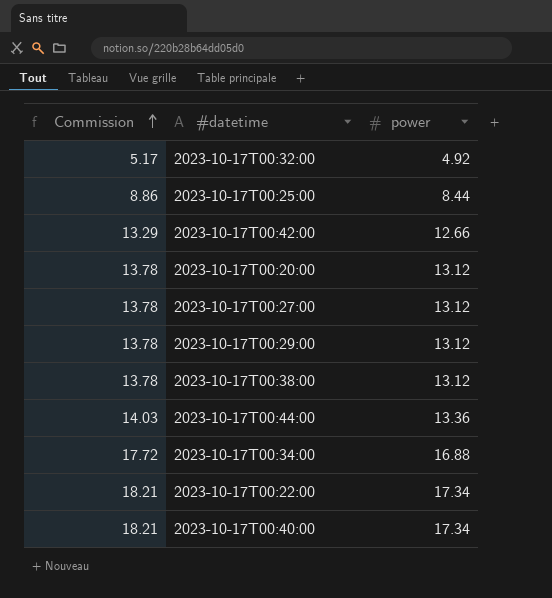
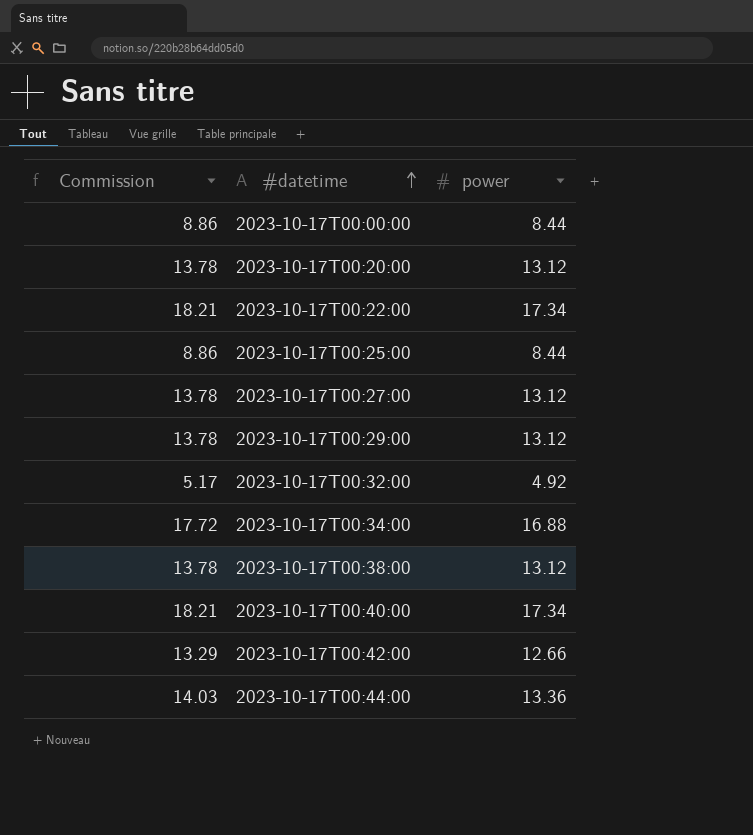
row order: Commission ascending -> #datetime ascending
row 2023-10-17T00:00:00: none -> 8.86 | 8.44

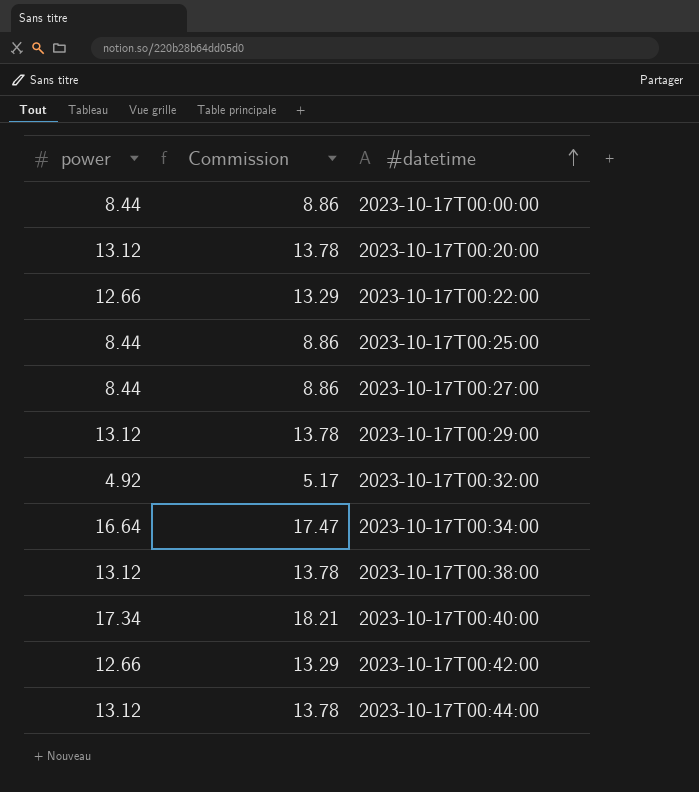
column power | position: 3 -> 1
2023-10-17T00:22:00 | power: 17.34 -> 12.66
2023-10-17T00:22:00 | Commission: 18.21 -> 13.29
2023-10-17T00:27:00 | power: 13.12 -> 8.44
2023-10-17T00:27:00 | Commission: 13.78 -> 8.86
2023-10-17T00:34:00 | power: 16.88 -> 16.64
2023-10-17T00:34:00 | Commission: 17.72 -> 17.47
2023-10-17T00:44:00 | power: 13.36 -> 13.12
2023-10-17T00:44:00 | Commission: 14.03 -> 13.78

